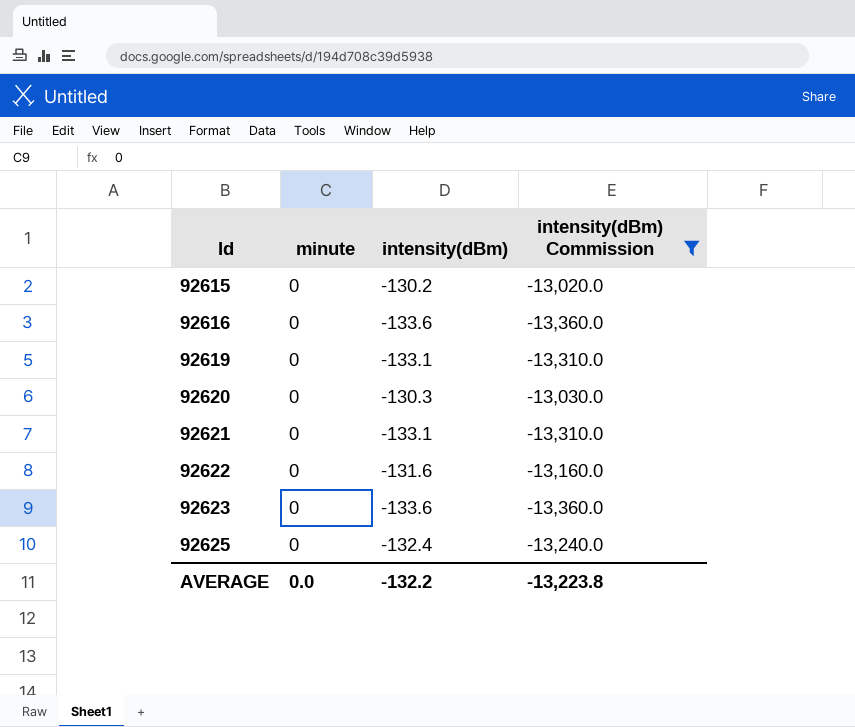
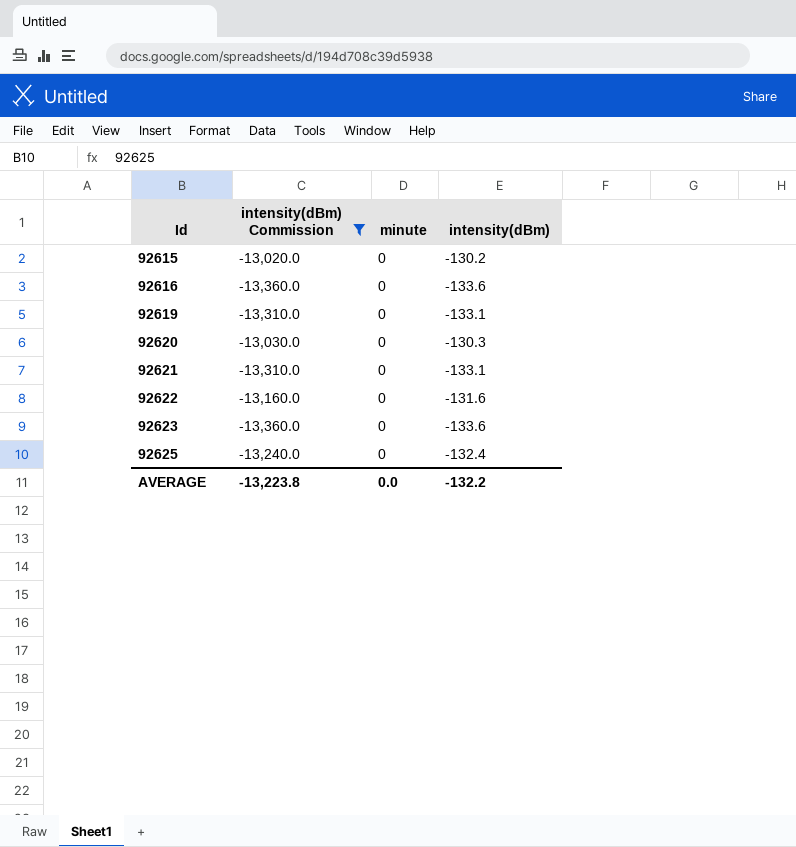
column intensity(dBm) Commission | position: 4 -> 2

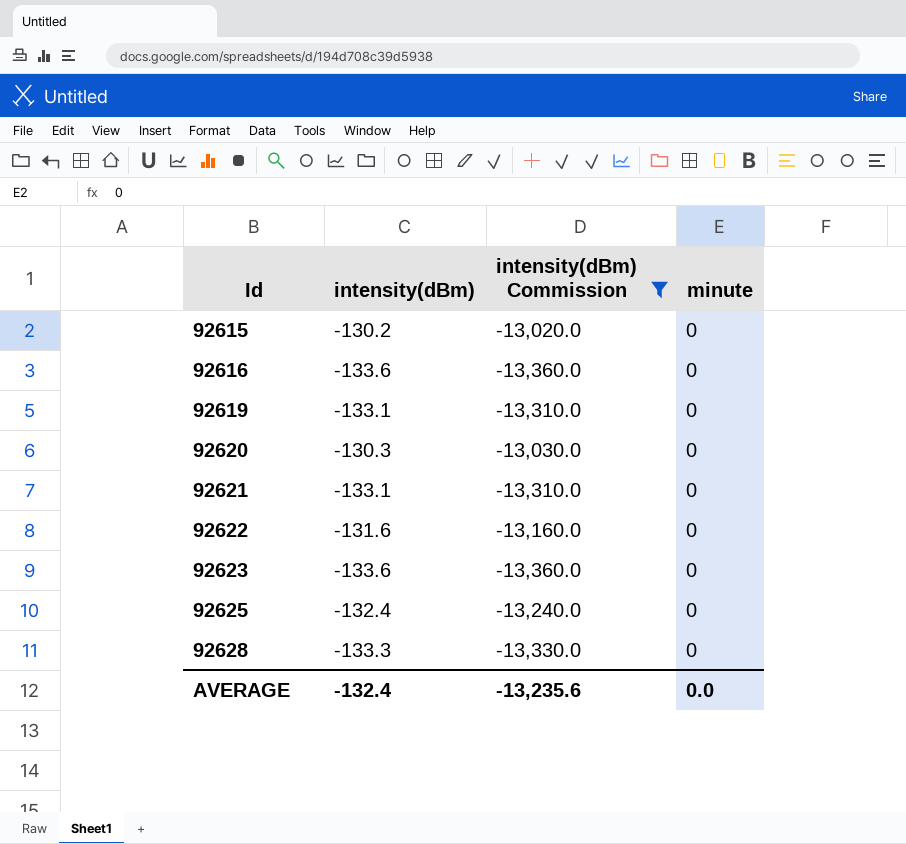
column intensity(dBm) | position: 4 -> 2
row 92628: none -> -133.3 | -13,330.0 | 0
AVERAGE | intensity(dBm): -132.2 -> -132.4
AVERAGE | intensity(dBm) Commission: -13,223.8 -> -13,235.6

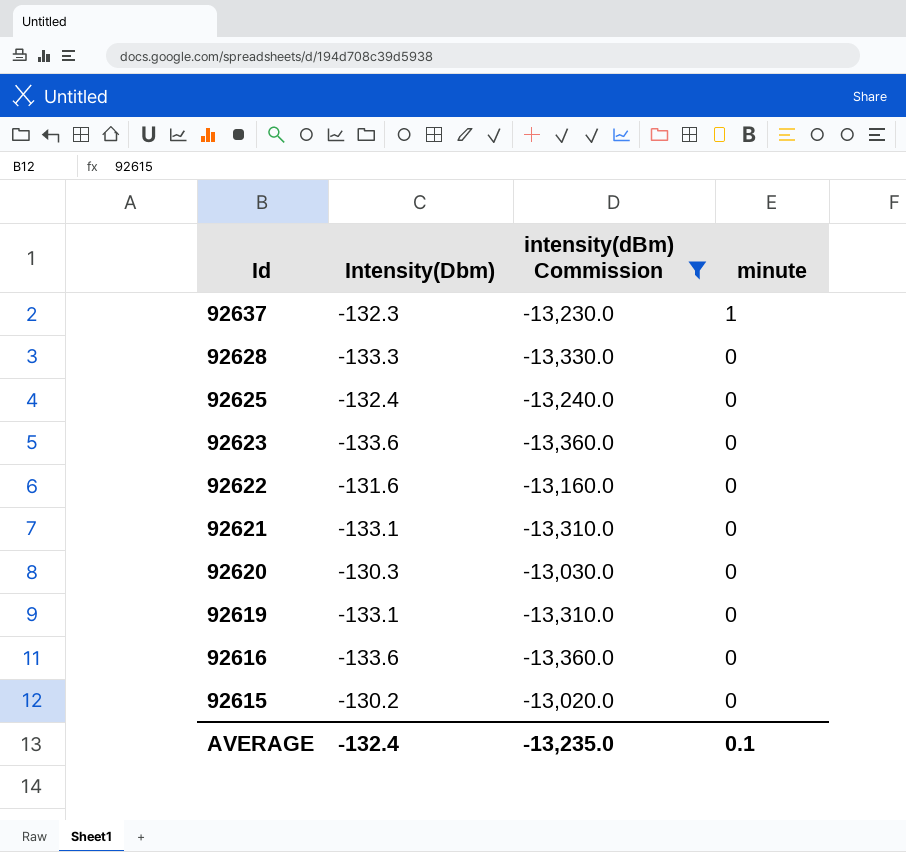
row order: Id ascending -> Id descending
column name: intensity(dBm) -> Intensity(Dbm)
row 92637: none -> -132.3 | -13,230.0 | 1
AVERAGE | intensity(dBm) Commission: -13,235.6 -> -13,235.0
AVERAGE | minute: 0.0 -> 0.1

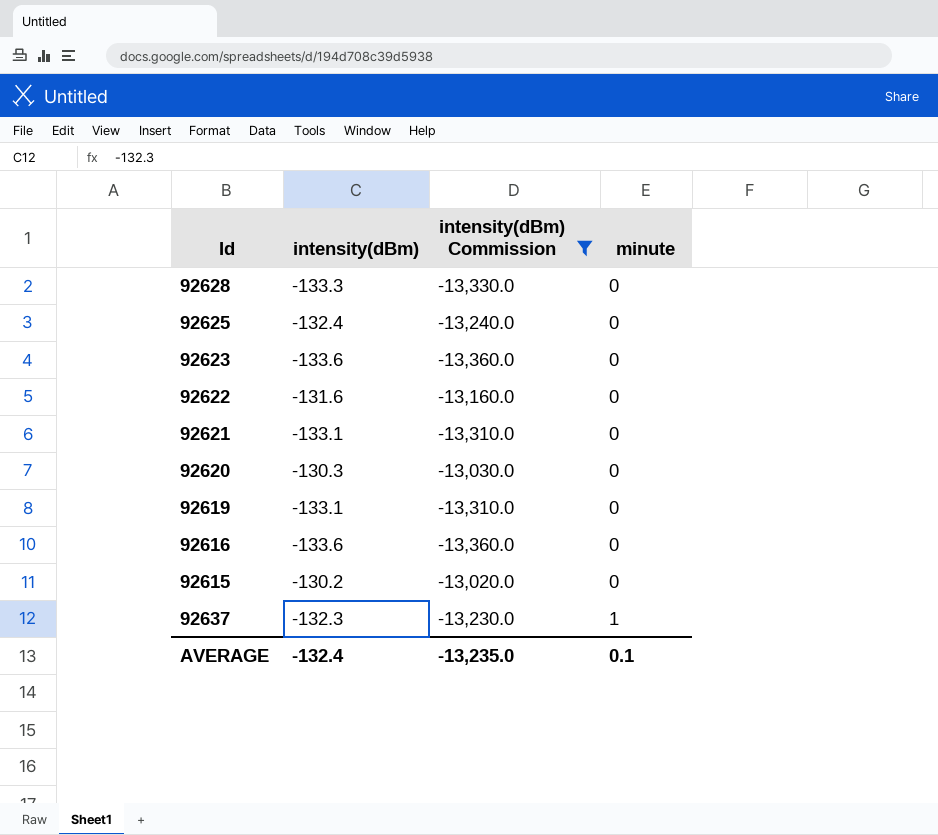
row order: Id descending -> minute ascending
column name: Intensity(Dbm) -> intensity(dBm)

